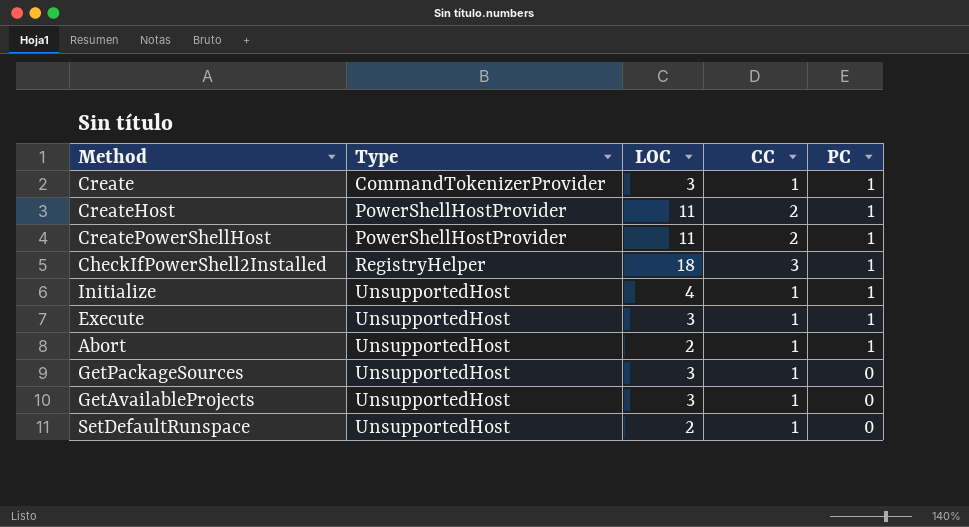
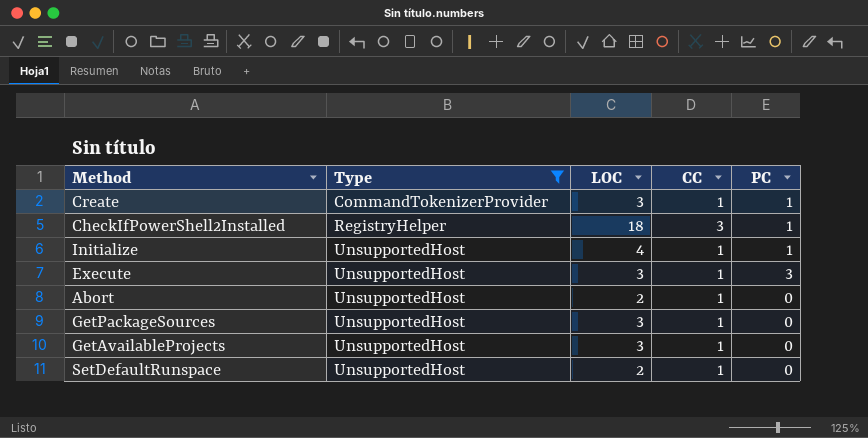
filter: none -> Type != PowerShellHostProvider
Execute | PC: 1 -> 3
Abort | PC: 1 -> 0

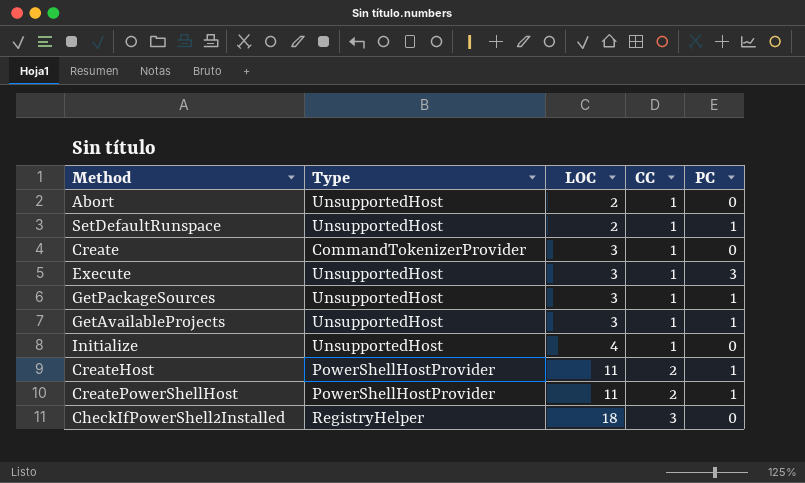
filter: Type != PowerShellHostProvider -> none
row order: Type ascending -> LOC ascending
SetDefaultRunspace | PC: 0 -> 1
Create | PC: 1 -> 0
GetPackageSources | PC: 0 -> 1
GetAvailableProjects | PC: 0 -> 1
Initialize | PC: 1 -> 0
CheckIfPowerShell2Installed | PC: 1 -> 0

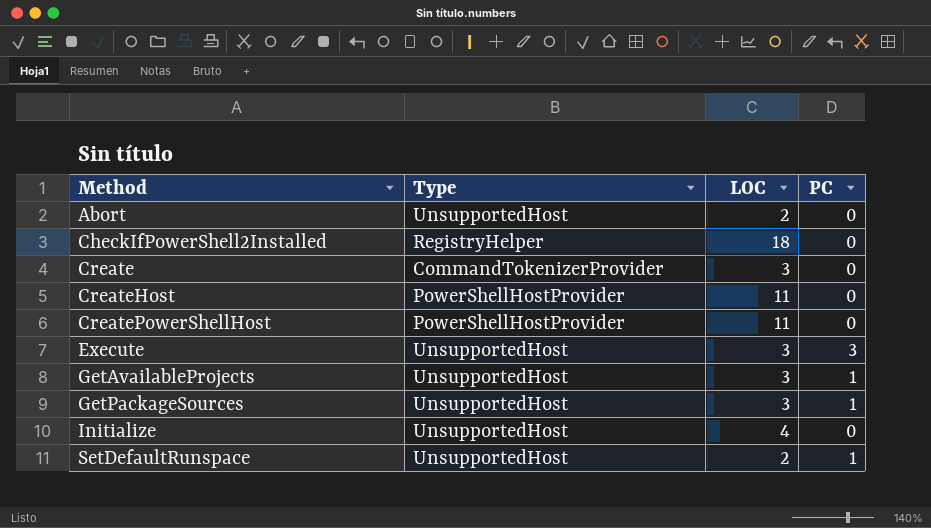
row order: LOC ascending -> Method ascending
column CC | position: 4 -> none
CreateHost | PC: 1 -> 0
CreatePowerShellHost | PC: 1 -> 0

